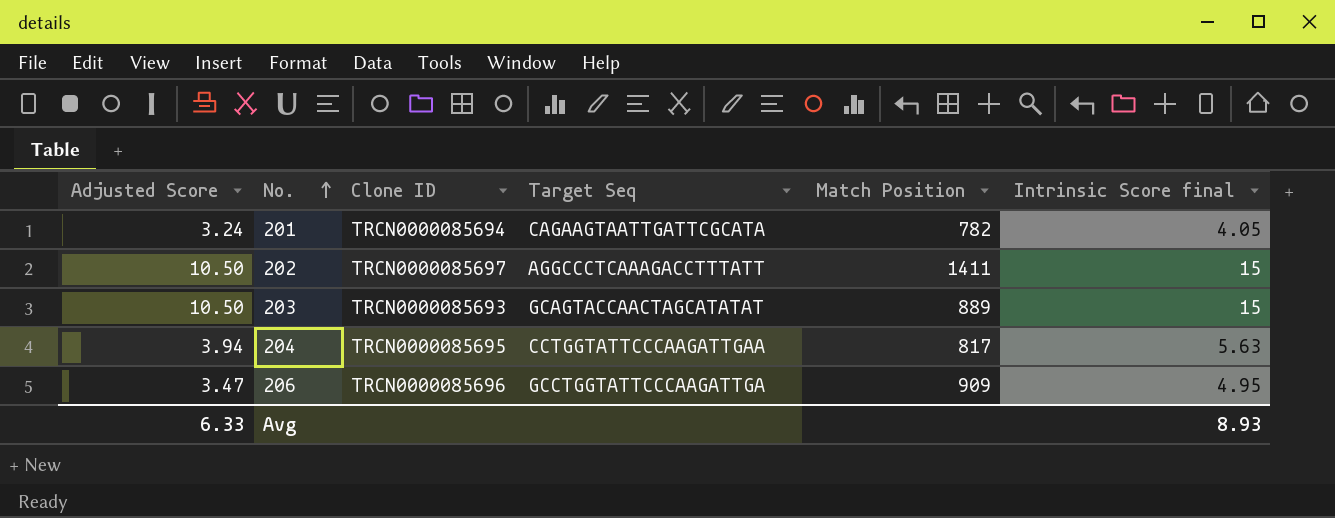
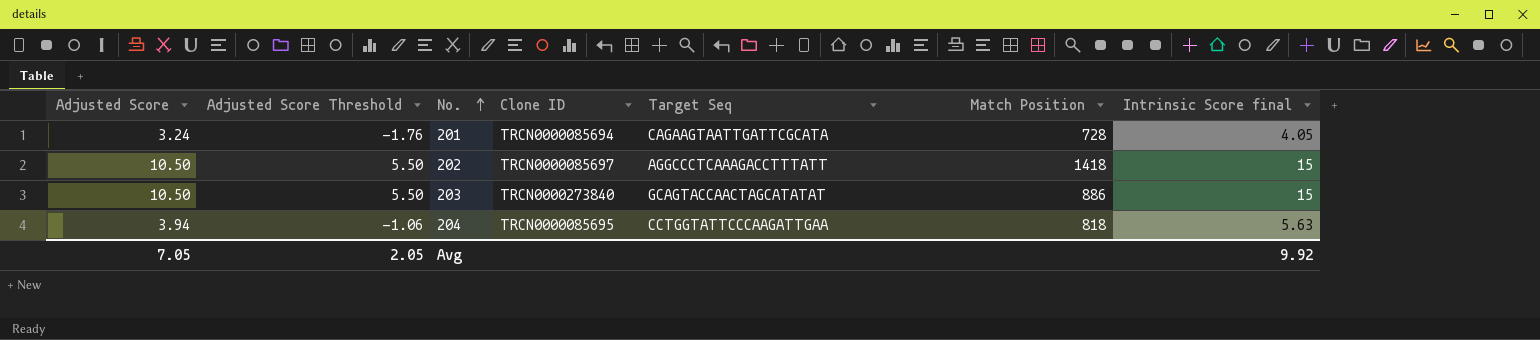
column Adjusted Score Threshold | formula: none -> [Adjusted Score] - 5
row 206: 3.47 | TRCN0000085696 | GCCTGGTATTCCCAAGATTGA | 909 | 4.95 -> none
201 | Match Position: 782 -> 728
202 | Match Position: 1411 -> 1418
203 | Clone ID: TRCN0000085693 -> TRCN0000273840
203 | Match Position: 889 -> 886
204 | Match Position: 817 -> 818
Avg | Adjusted Score: 6.33 -> 7.05
Avg | Intrinsic Score final: 8.93 -> 9.92

